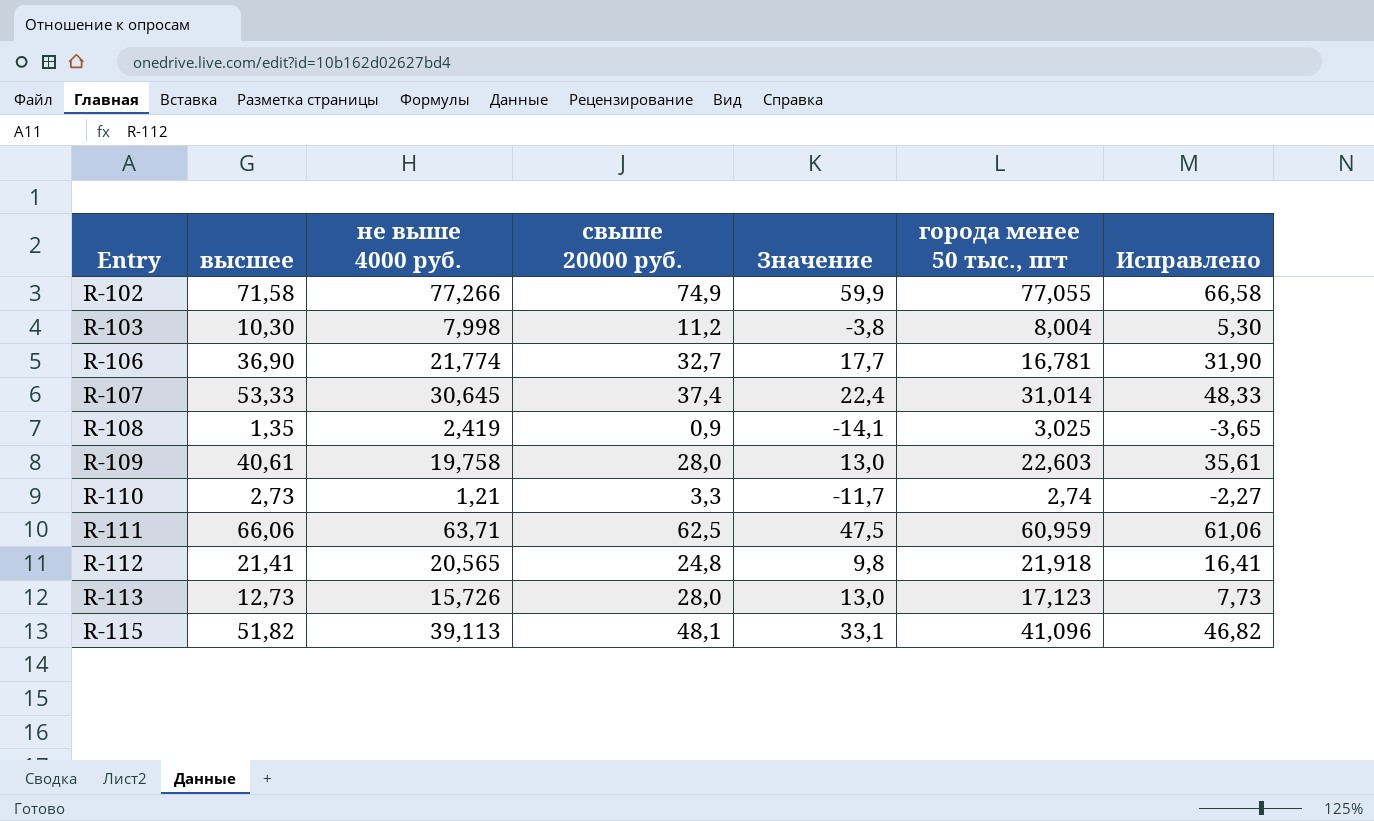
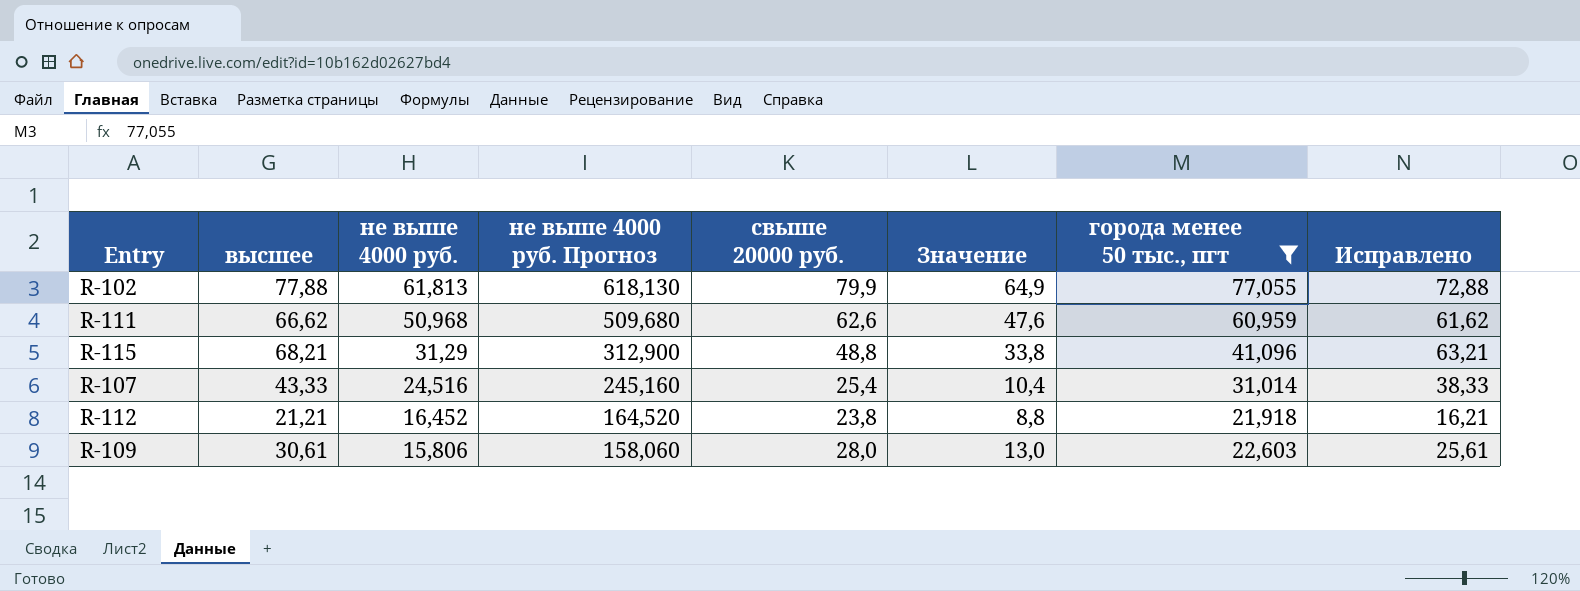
filter: none -> города менее 50 тыс., пгт >= 21,918
row order: Entry ascending -> не выше 4000 руб. descending
column не выше 4000 руб. Прогноз | formula: none -> [не выше 4000 руб.] * 10
R-102 | высшее: 71,58 -> 77,88
R-102 | не выше 4000 руб.: 77,266 -> 61,813
R-102 | свыше 20000 руб.: 74,9 -> 79,9
R-102 | Значение: 59,9 -> 64,9
R-102 | Исправлено: 66,58 -> 72,88
R-111 | высшее: 66,06 -> 66,62
R-111 | не выше 4000 руб.: 63,71 -> 50,968
R-111 | свыше 20000 руб.: 62,5 -> 62,6
R-111 | Значение: 47,5 -> 47,6
R-111 | Исправлено: 61,06 -> 61,62
R-115 | высшее: 51,82 -> 68,21
R-115 | не выше 4000 руб.: 39,113 -> 31,29
R-115 | свыше 20000 руб.: 48,1 -> 48,8
R-115 | Значение: 33,1 -> 33,8
R-115 | Исправлено: 46,82 -> 63,21
R-107 | высшее: 53,33 -> 43,33
R-107 | не выше 4000 руб.: 30,645 -> 24,516
R-107 | свыше 20000 руб.: 37,4 -> 25,4
R-107 | Значение: 22,4 -> 10,4
R-107 | Исправлено: 48,33 -> 38,33
R-112 | высшее: 21,41 -> 21,21
R-112 | не выше 4000 руб.: 20,565 -> 16,452
R-112 | свыше 20000 руб.: 24,8 -> 23,8
R-112 | Значение: 9,8 -> 8,8
R-112 | Исправлено: 16,41 -> 16,21
R-109 | высшее: 40,61 -> 30,61
R-109 | не выше 4000 руб.: 19,758 -> 15,806
R-109 | Исправлено: 35,61 -> 25,61

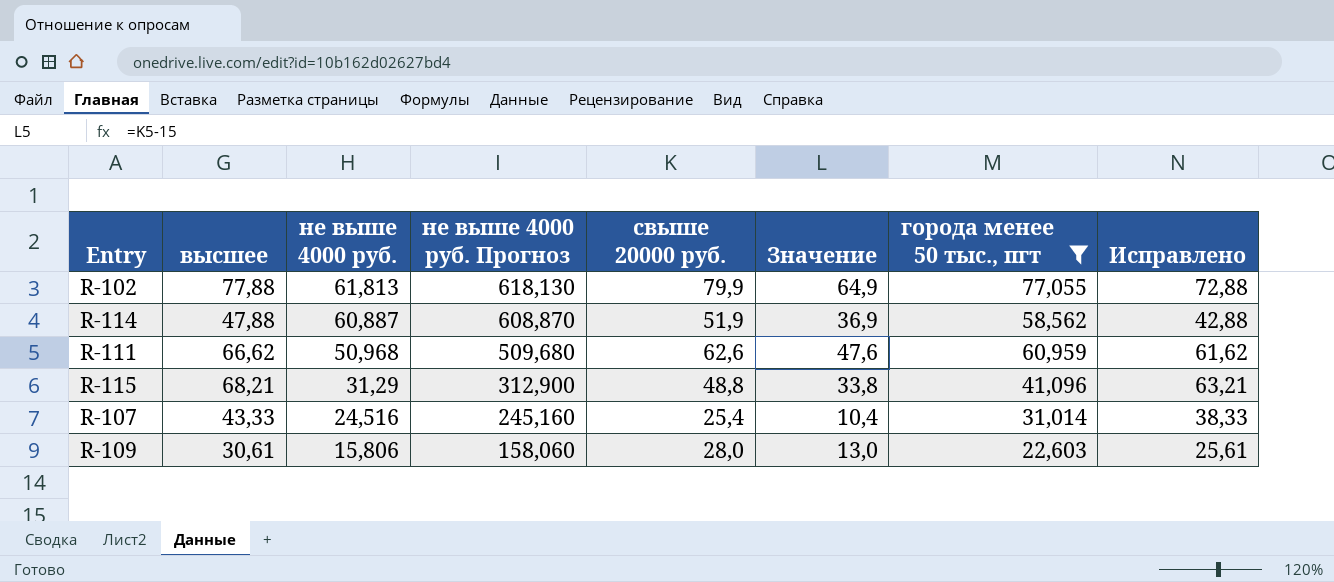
row R-112: 21,21 | 16,452 | 164,520 | 23,8 | 8,8 | 21,918 | 16,21 -> none
row R-114: none -> 47,88 | 60,887 | 608,870 | 51,9 | 36,9 | 58,562 | 42,88

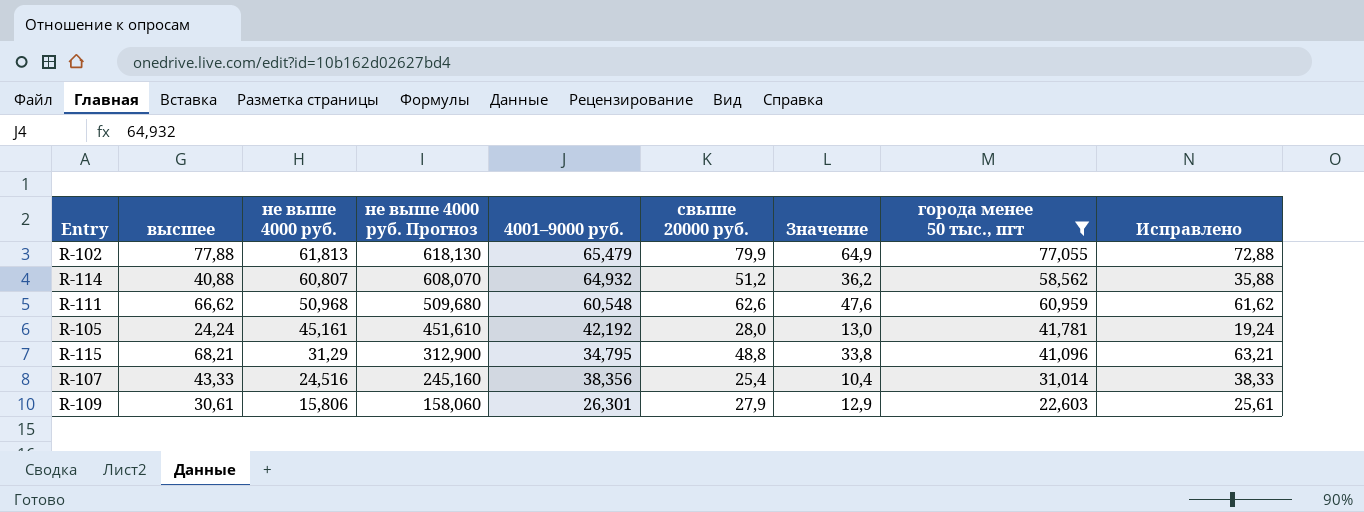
column 4001–9000 руб. | position: none -> 5
R-114 | высшее: 47,88 -> 40,88
R-114 | не выше 4000 руб.: 60,887 -> 60,807
R-114 | не выше 4000 руб. Прогноз: 608,870 -> 608,070
R-114 | свыше 20000 руб.: 51,9 -> 51,2
R-114 | Значение: 36,9 -> 36,2
R-114 | Исправлено: 42,88 -> 35,88
row R-105: none -> 24,24 | 45,161 | 451,610 | 42,192 | 28,0 | 13,0 | 41,781 | 19,24
R-109 | свыше 20000 руб.: 28,0 -> 27,9
R-109 | Значение: 13,0 -> 12,9

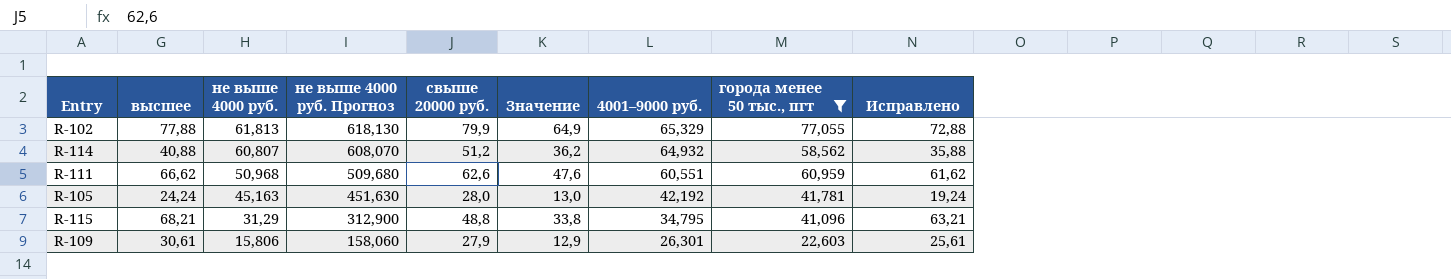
column 4001–9000 руб. | position: 5 -> 7
row R-107: 43,33 | 24,516 | 245,160 | 38,356 | 25,4 | 10,4 | 31,014 | 38,33 -> none
R-102 | 4001–9000 руб.: 65,479 -> 65,329
R-111 | 4001–9000 руб.: 60,548 -> 60,551
R-105 | не выше 4000 руб.: 45,161 -> 45,163
R-105 | не выше 4000 руб. Прогноз: 451,610 -> 451,630

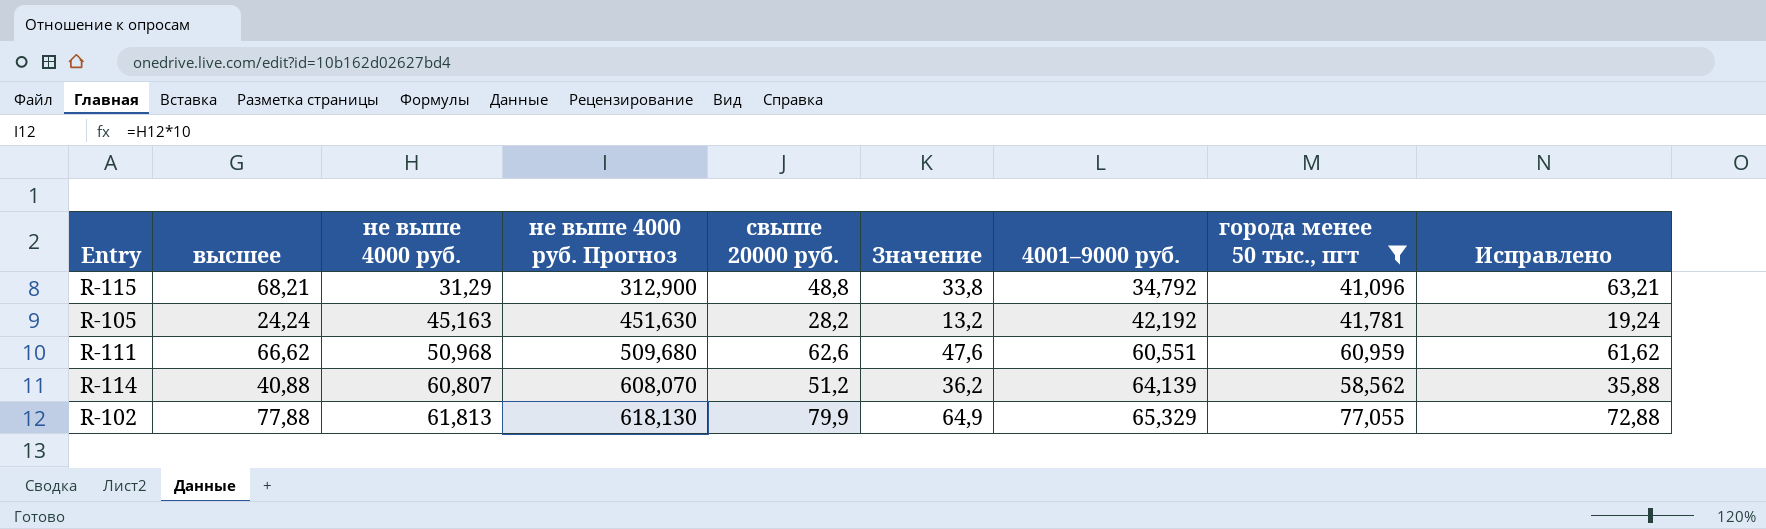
row order: не выше 4000 руб. descending -> не выше 4000 руб. ascending
row R-109: 30,61 | 15,806 | 158,060 | 27,9 | 12,9 | 26,301 | 22,603 | 25,61 -> none
R-115 | 4001–9000 руб.: 34,795 -> 34,792
R-105 | свыше 20000 руб.: 28,0 -> 28,2
R-105 | Значение: 13,0 -> 13,2
R-114 | 4001–9000 руб.: 64,932 -> 64,139

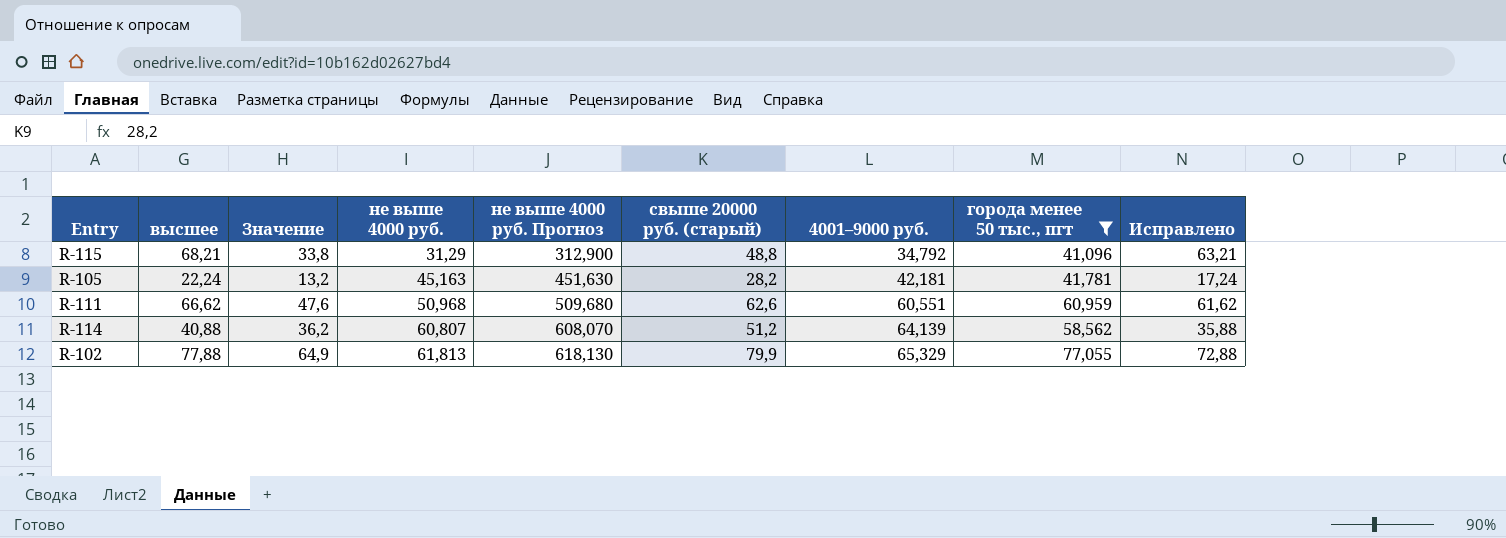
column Значение | position: 6 -> 3
column name: свыше 20000 руб. -> свыше 20000 руб. (старый)
R-105 | высшее: 24,24 -> 22,24
R-105 | 4001–9000 руб.: 42,192 -> 42,181
R-105 | Исправлено: 19,24 -> 17,24

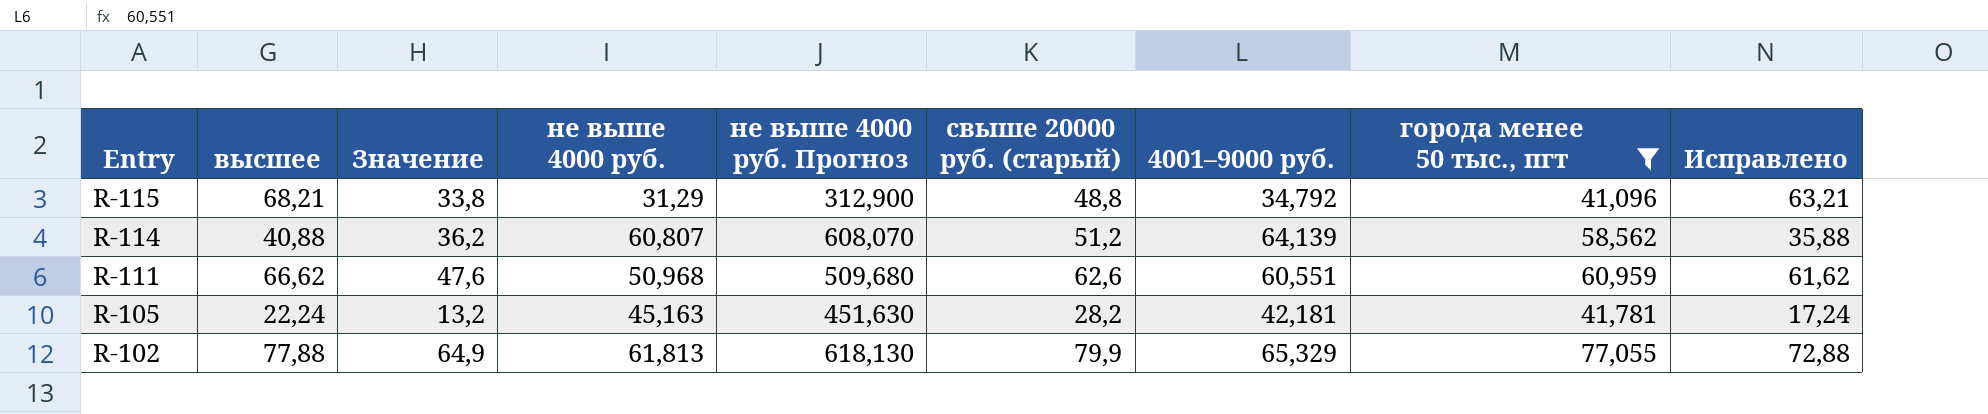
row order: не выше 4000 руб. ascending -> Entry descending

